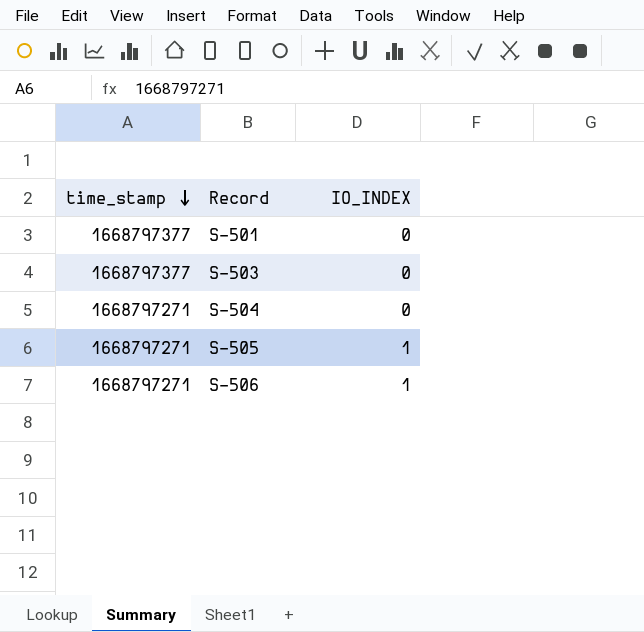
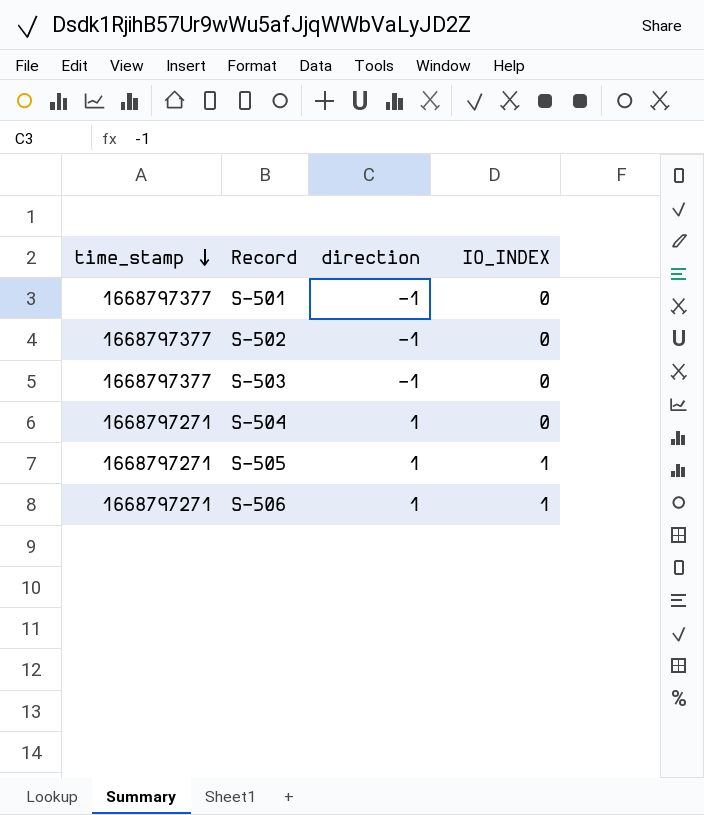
column direction | position: none -> 3
row S-502: none -> 1668797377 | -1 | 0

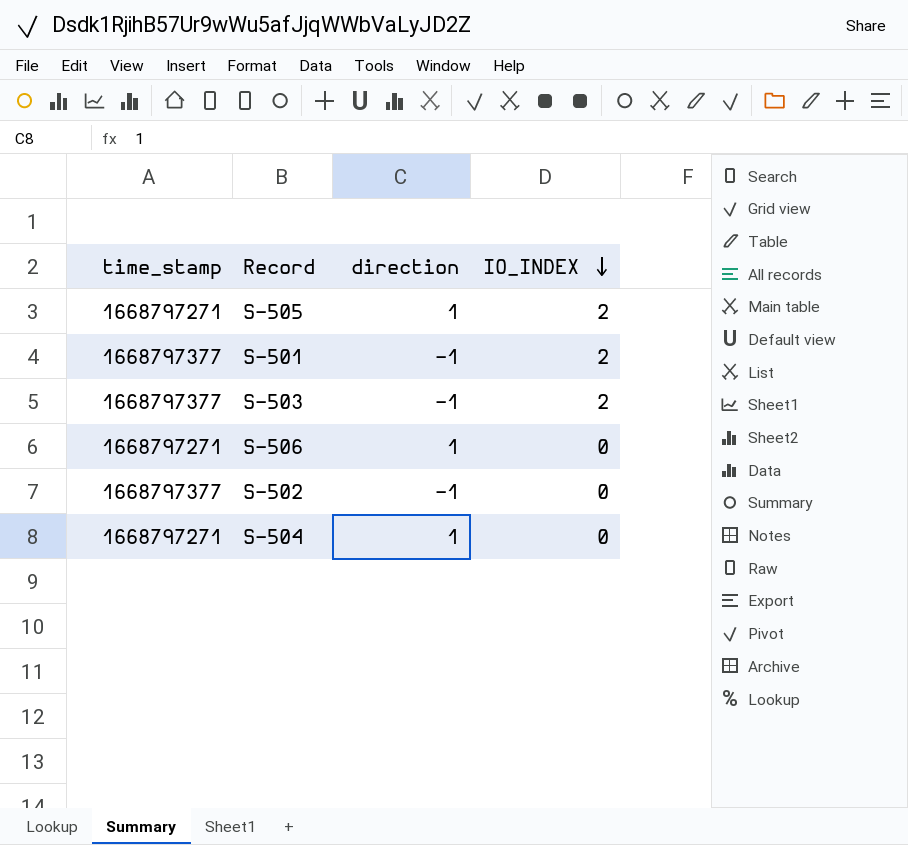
row order: time_stamp descending -> IO_INDEX descending
S-505 | IO_INDEX: 1 -> 2
S-501 | IO_INDEX: 0 -> 2
S-503 | IO_INDEX: 0 -> 2
S-506 | IO_INDEX: 1 -> 0

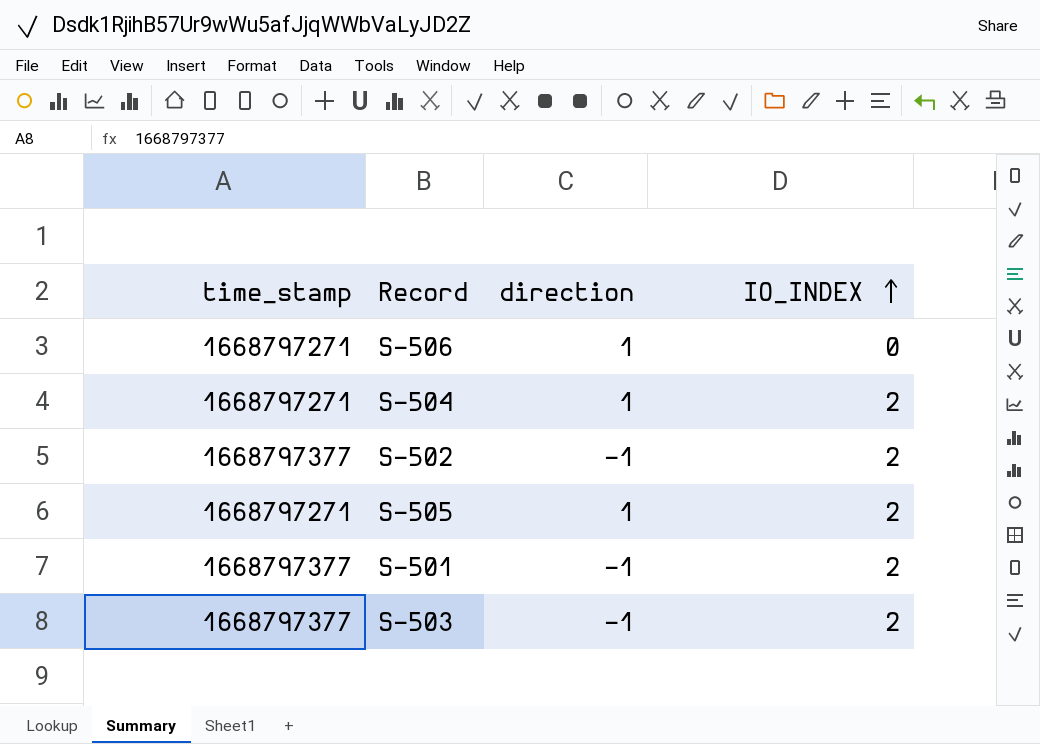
row order: IO_INDEX descending -> IO_INDEX ascending
S-504 | IO_INDEX: 0 -> 2
S-502 | IO_INDEX: 0 -> 2

